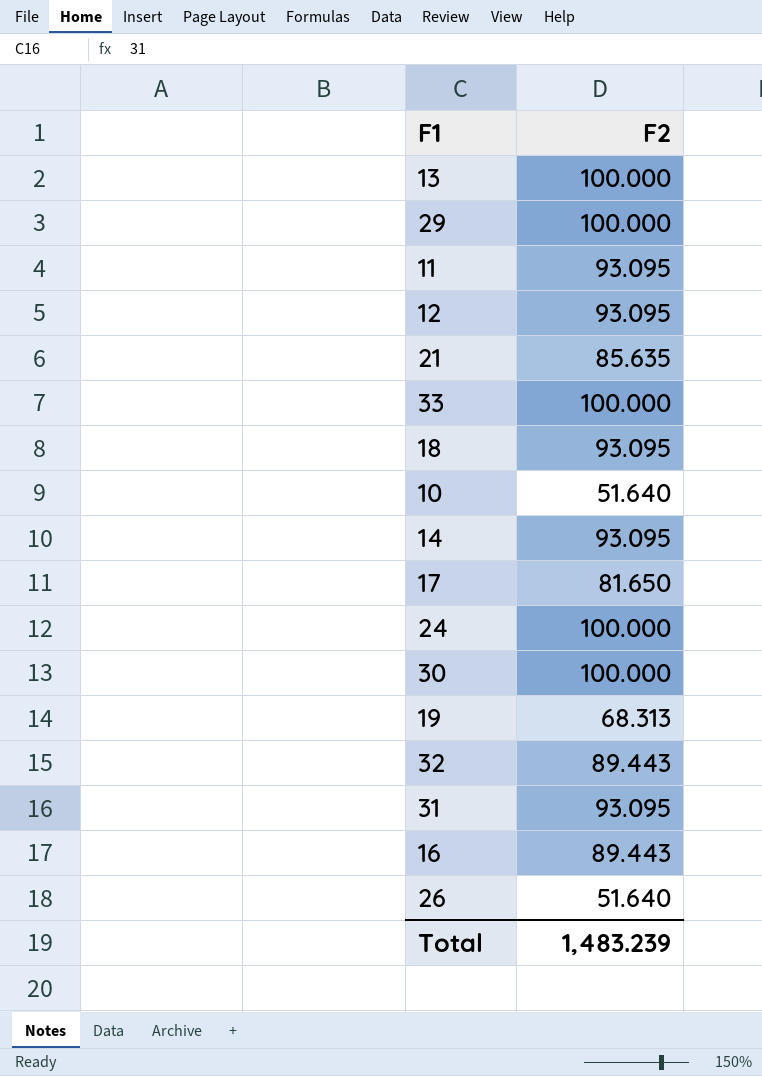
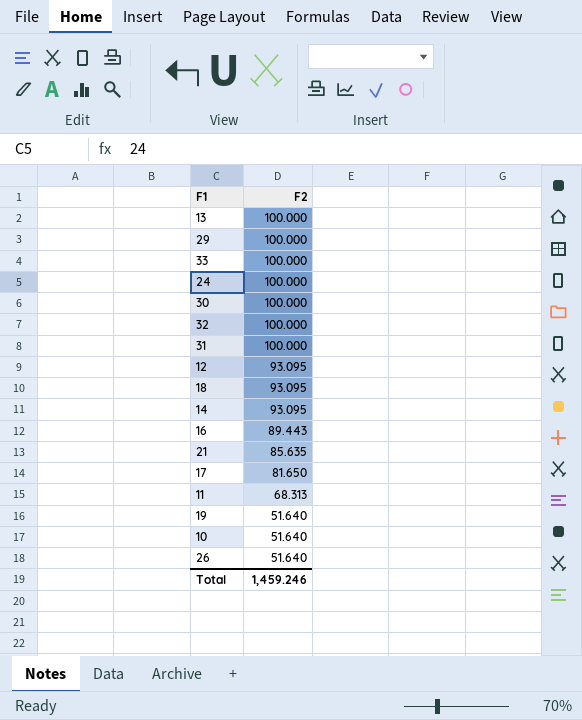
row order: none -> F2 descending
32 | F2: 89.443 -> 100.000
31 | F2: 93.095 -> 100.000
11 | F2: 93.095 -> 68.313
19 | F2: 68.313 -> 51.640
Total | F2: 1,483.239 -> 1,459.246

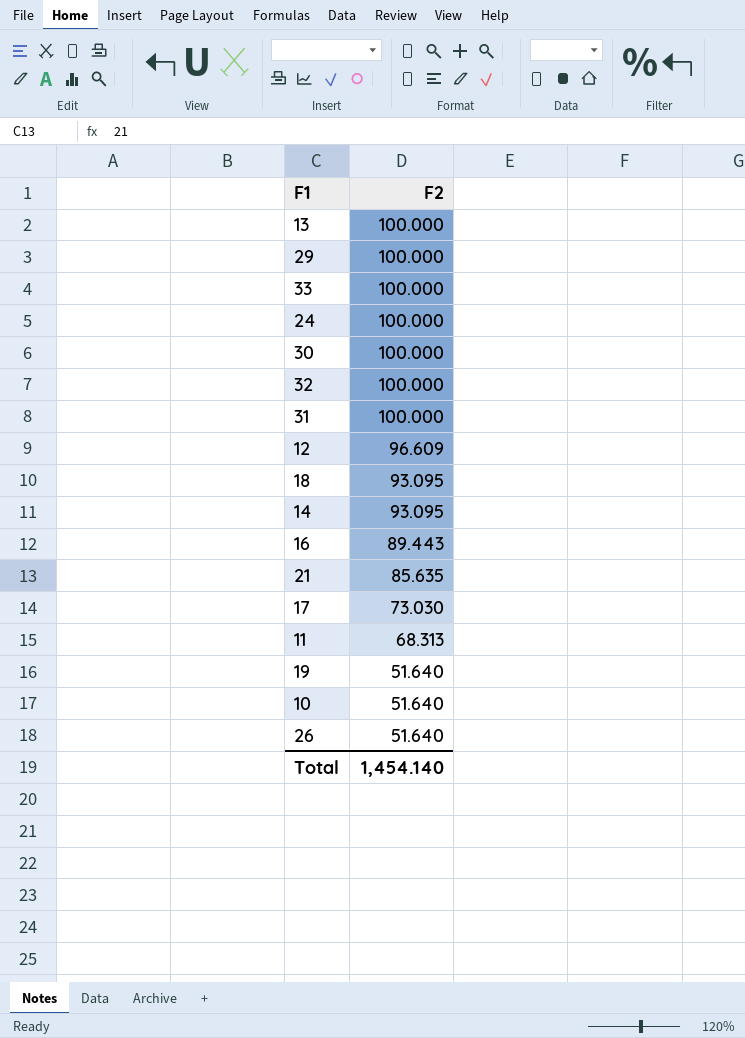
12 | F2: 93.095 -> 96.609
17 | F2: 81.650 -> 73.030
Total | F2: 1,459.246 -> 1,454.140

